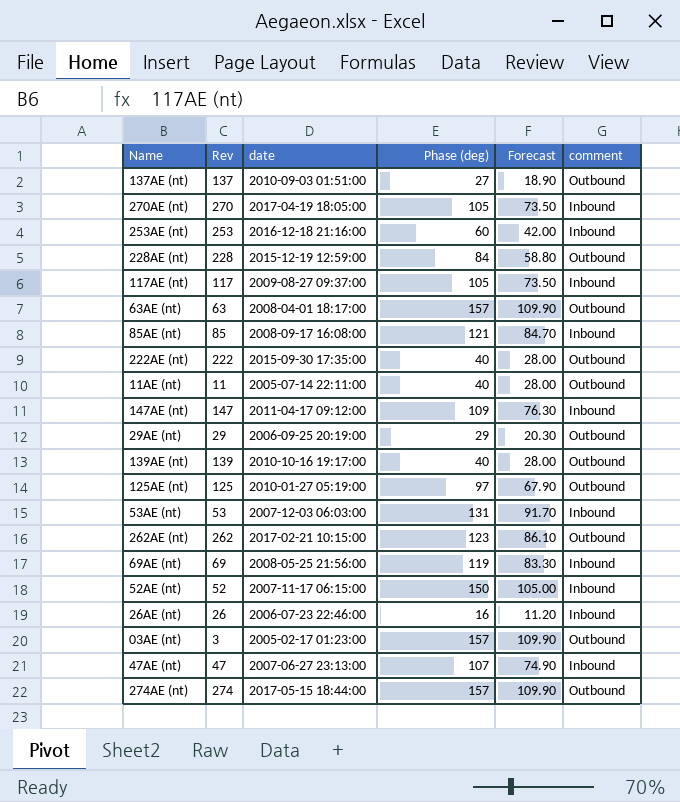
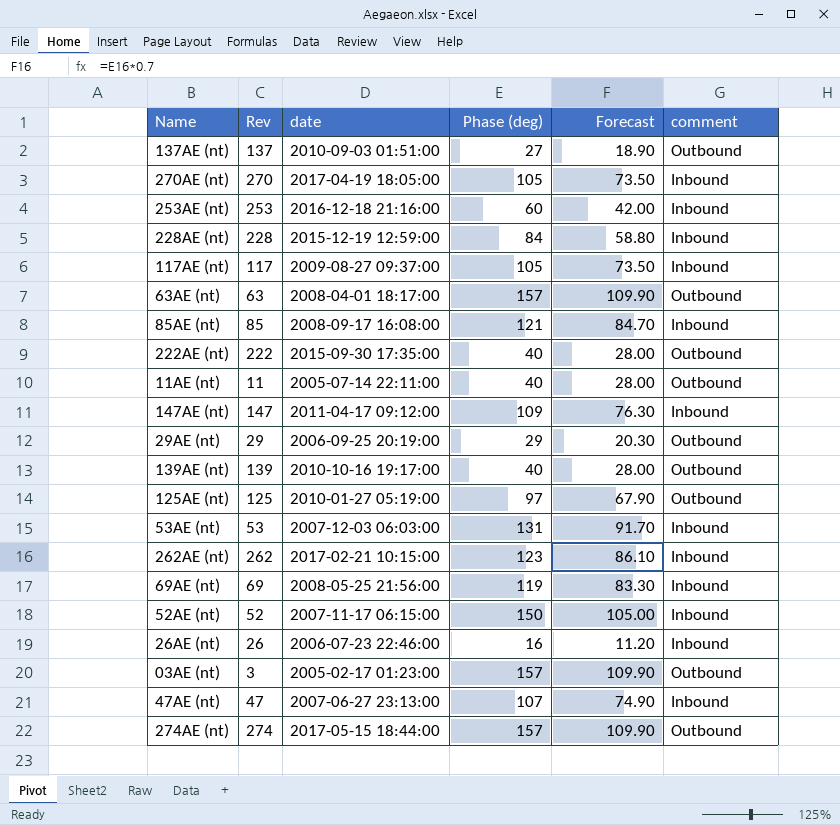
228AE (nt) | comment: Outbound -> Inbound
262AE (nt) | comment: Outbound -> Inbound

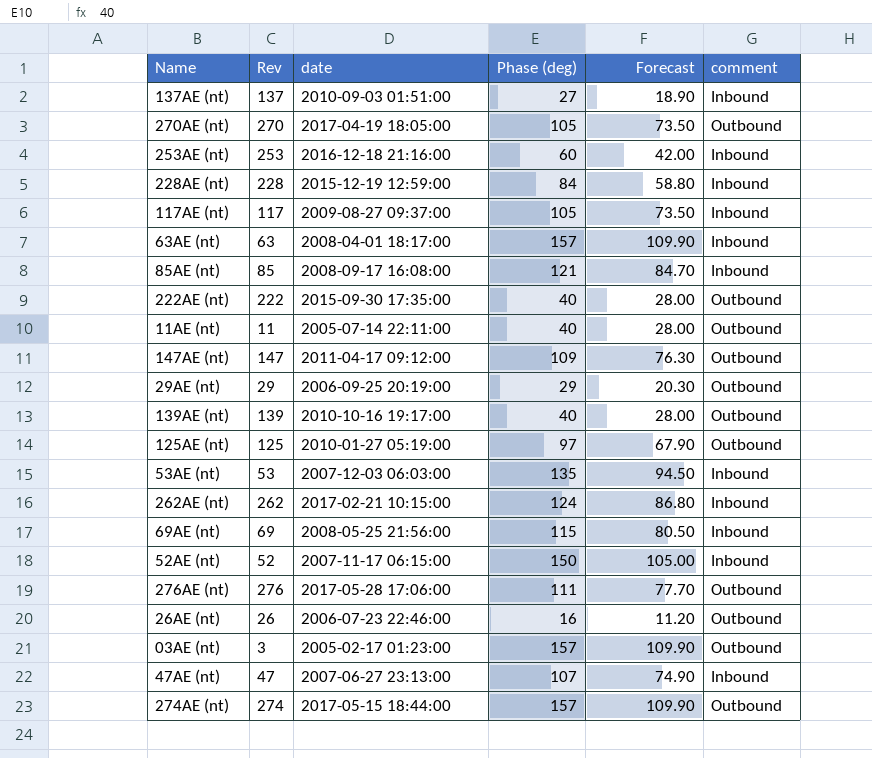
137AE (nt) | comment: Outbound -> Inbound
270AE (nt) | comment: Inbound -> Outbound
63AE (nt) | comment: Outbound -> Inbound
147AE (nt) | comment: Inbound -> Outbound
53AE (nt) | Phase (deg): 131 -> 135
53AE (nt) | Forecast: 91.70 -> 94.50
262AE (nt) | Phase (deg): 123 -> 124
262AE (nt) | Forecast: 86.10 -> 86.80
69AE (nt) | Phase (deg): 119 -> 115
69AE (nt) | Forecast: 83.30 -> 80.50
row 276AE (nt): none -> 276 | 2017-05-28 17:06:00 | 111 | 77.70 | Outbound
26AE (nt) | comment: Inbound -> Outbound

